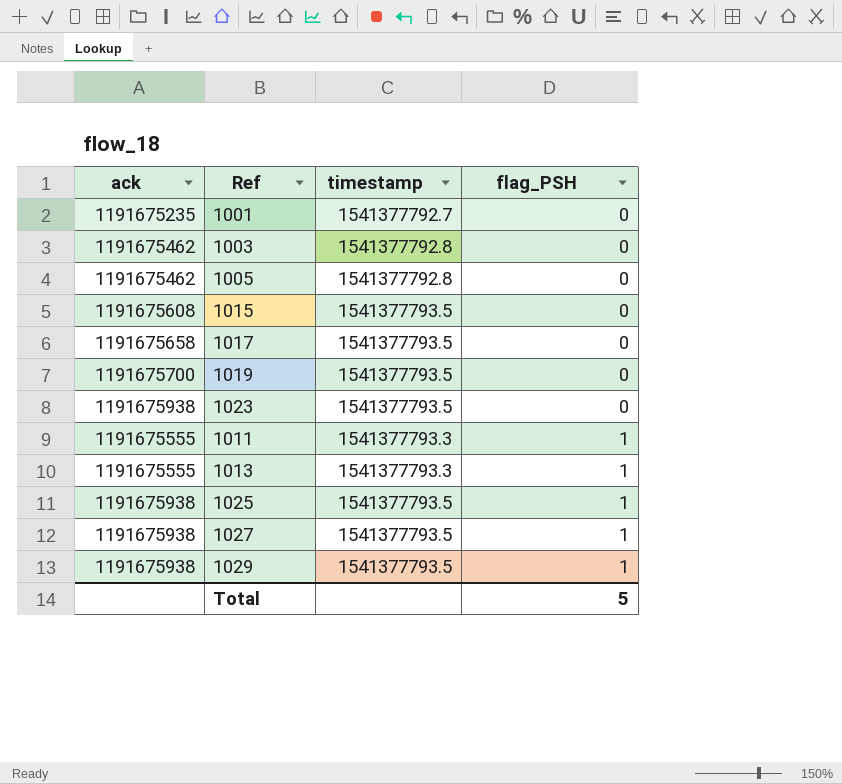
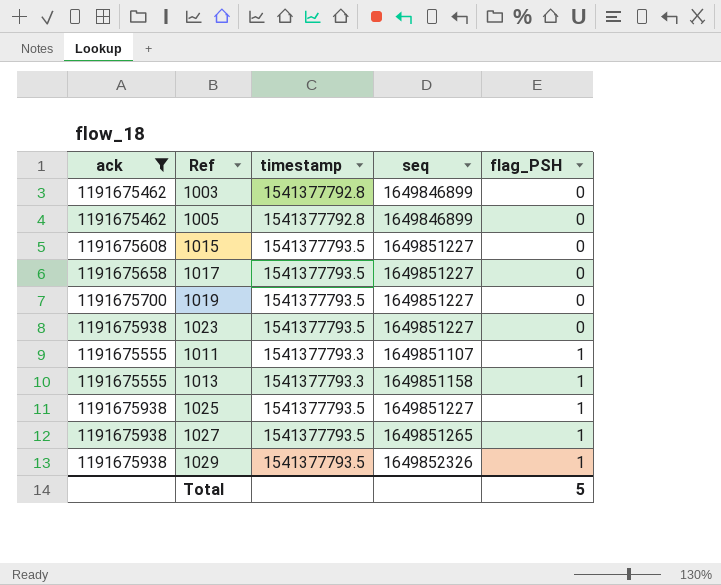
filter: none -> ack != 1191675235
column seq | position: none -> 4

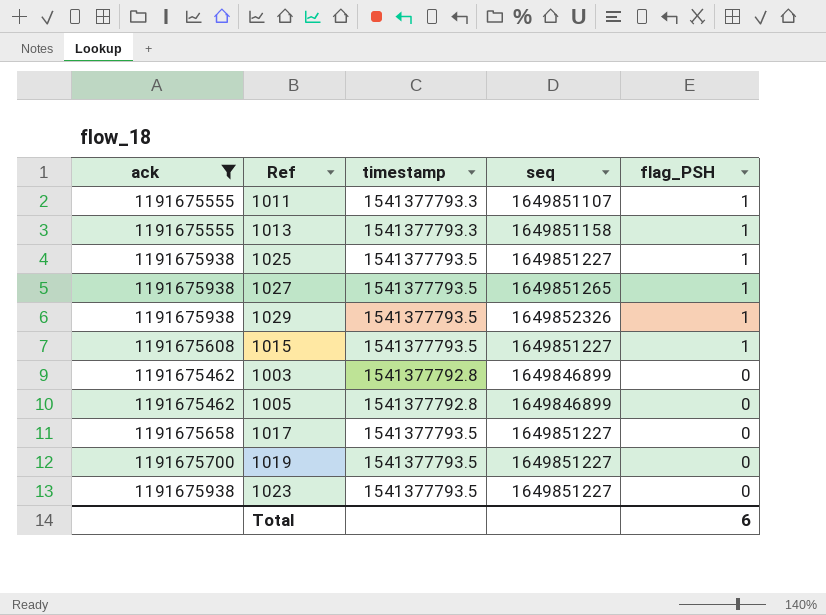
row order: flag_PSH ascending -> flag_PSH descending
1015 | flag_PSH: 0 -> 1
Total | flag_PSH: 5 -> 6

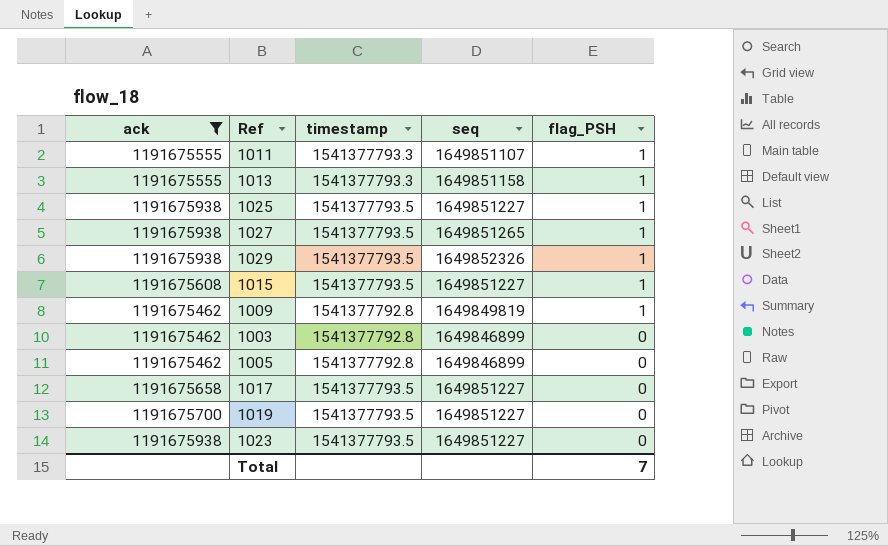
row 1009: none -> 1191675462 | 1541377792.8 | 1649849819 | 1
Total | flag_PSH: 6 -> 7

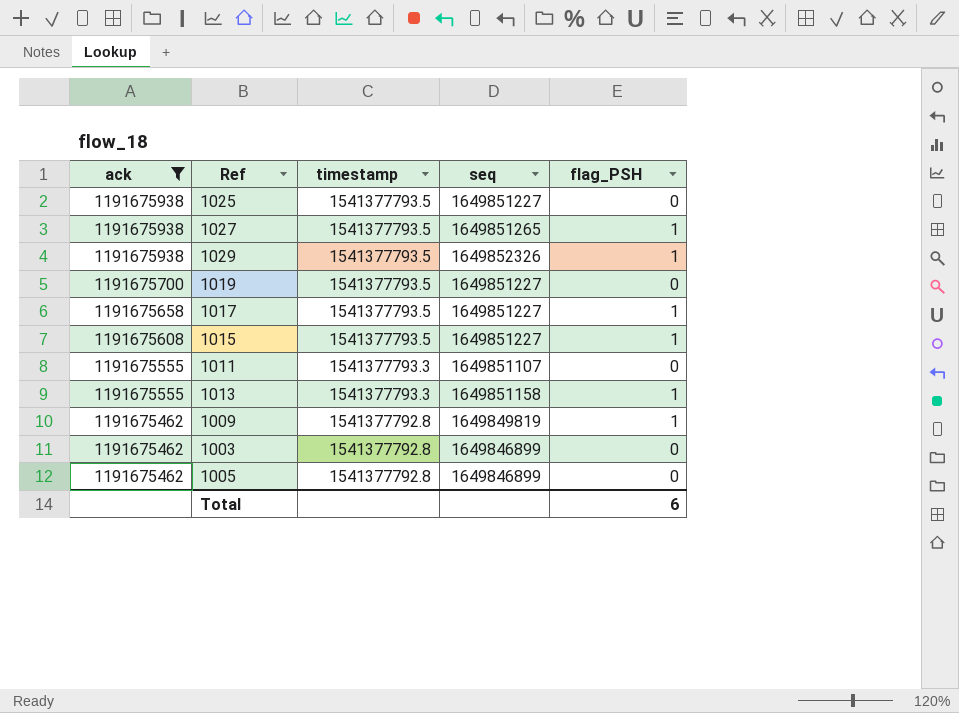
row order: flag_PSH descending -> ack descending
row 1023: 1191675938 | 1541377793.5 | 1649851227 | 0 -> none
1025 | flag_PSH: 1 -> 0
1017 | flag_PSH: 0 -> 1
1011 | flag_PSH: 1 -> 0
Total | flag_PSH: 7 -> 6

